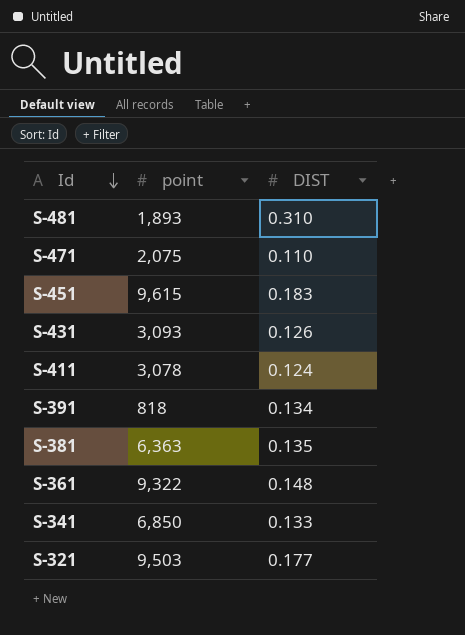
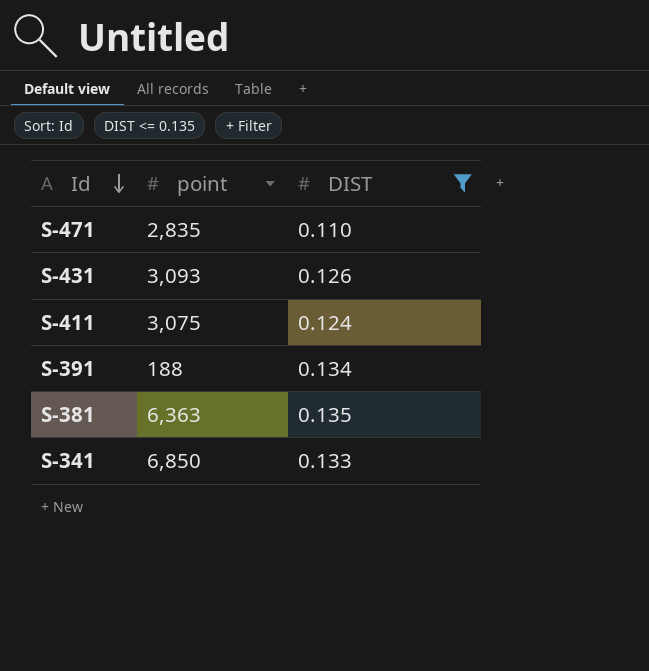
filter: none -> DIST <= 0.135
S-471 | point: 2,075 -> 2,835
S-411 | point: 3,078 -> 3,075
S-391 | point: 818 -> 188

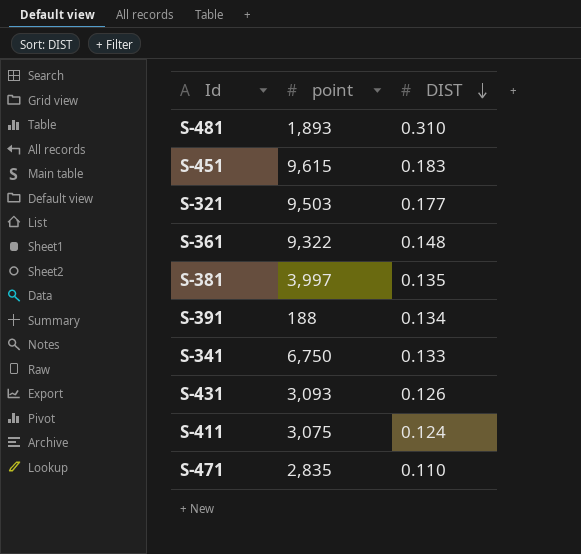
filter: DIST <= 0.135 -> none
row order: Id descending -> DIST descending
S-381 | point: 6,363 -> 3,997
S-341 | point: 6,850 -> 6,750

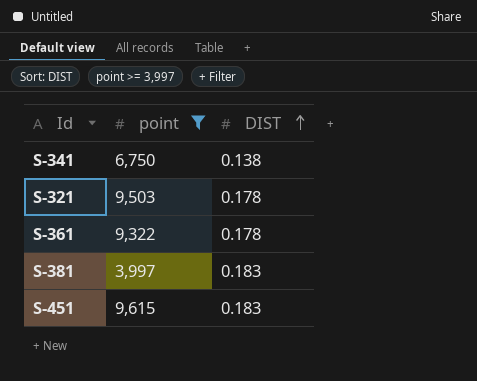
filter: none -> point >= 3,997
row order: DIST descending -> DIST ascending
S-341 | DIST: 0.133 -> 0.138
S-321 | DIST: 0.177 -> 0.178
S-361 | DIST: 0.148 -> 0.178
S-381 | DIST: 0.135 -> 0.183

